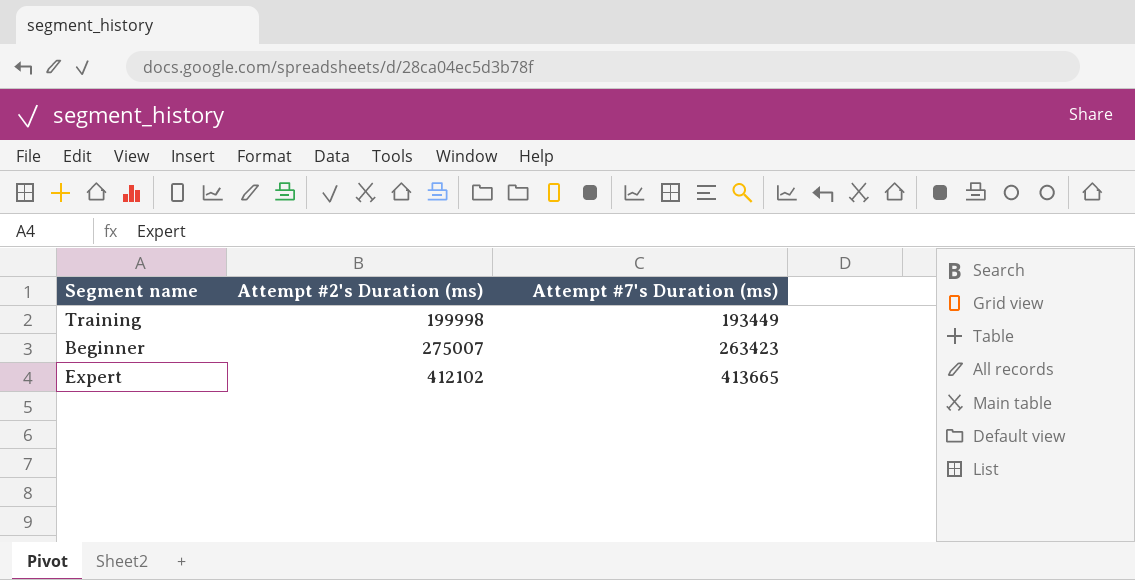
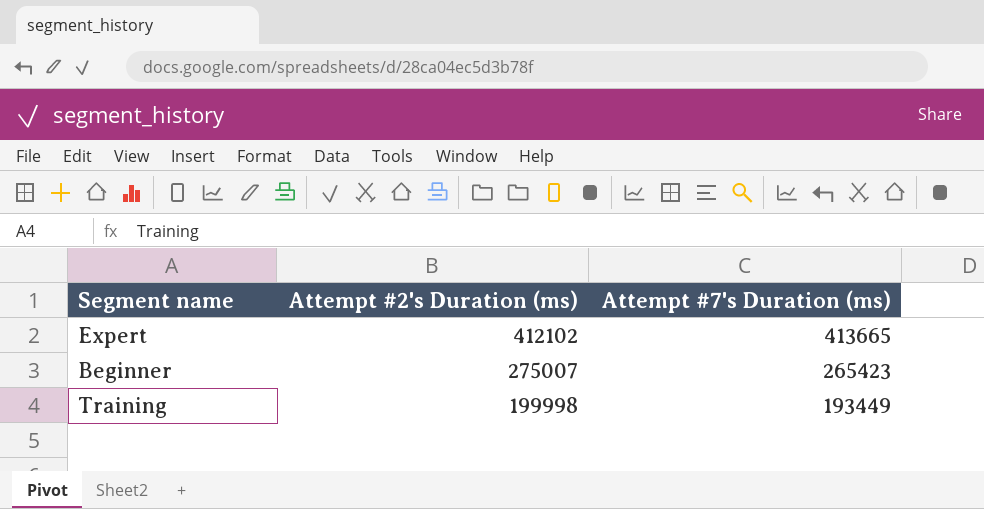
row order: Attempt #2's Duration (ms) ascending -> Attempt #2's Duration (ms) descending
Beginner | Attempt #7's Duration (ms): 263423 -> 265423

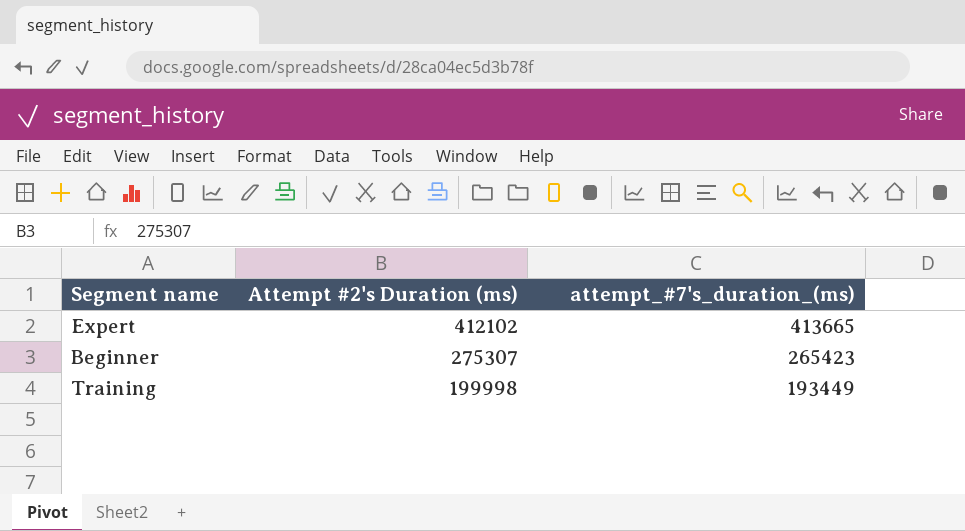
column name: Attempt #7's Duration (ms) -> attempt_#7's_duration_(ms)
Beginner | Attempt #2's Duration (ms): 275007 -> 275307

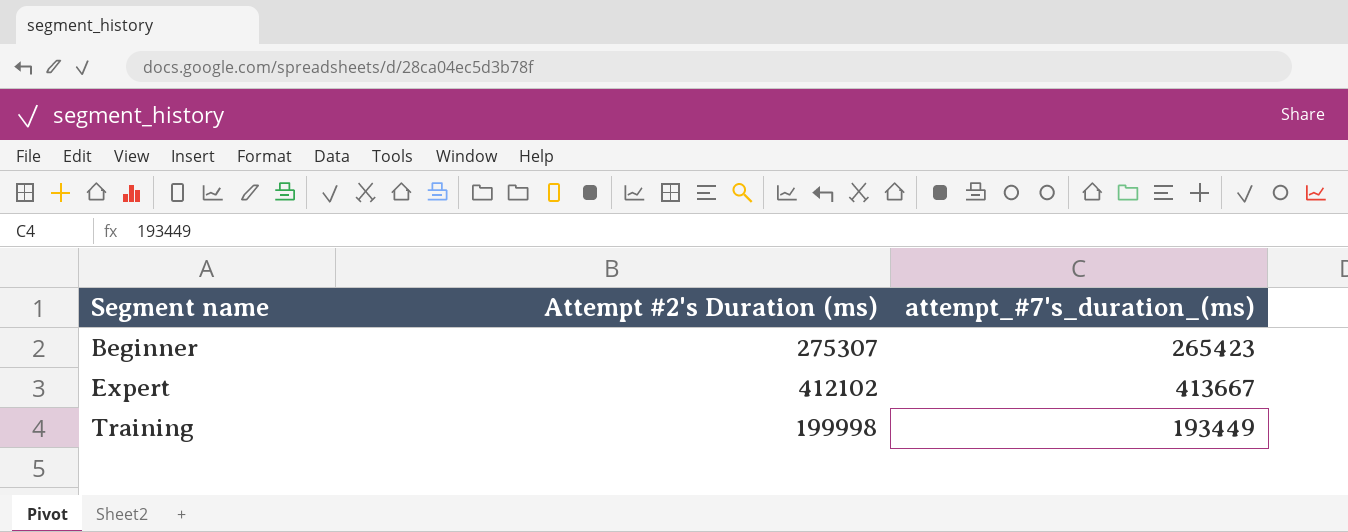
row order: Attempt #2's Duration (ms) descending -> Segment name ascending
Expert | attempt_#7's_duration_(ms): 413665 -> 413667

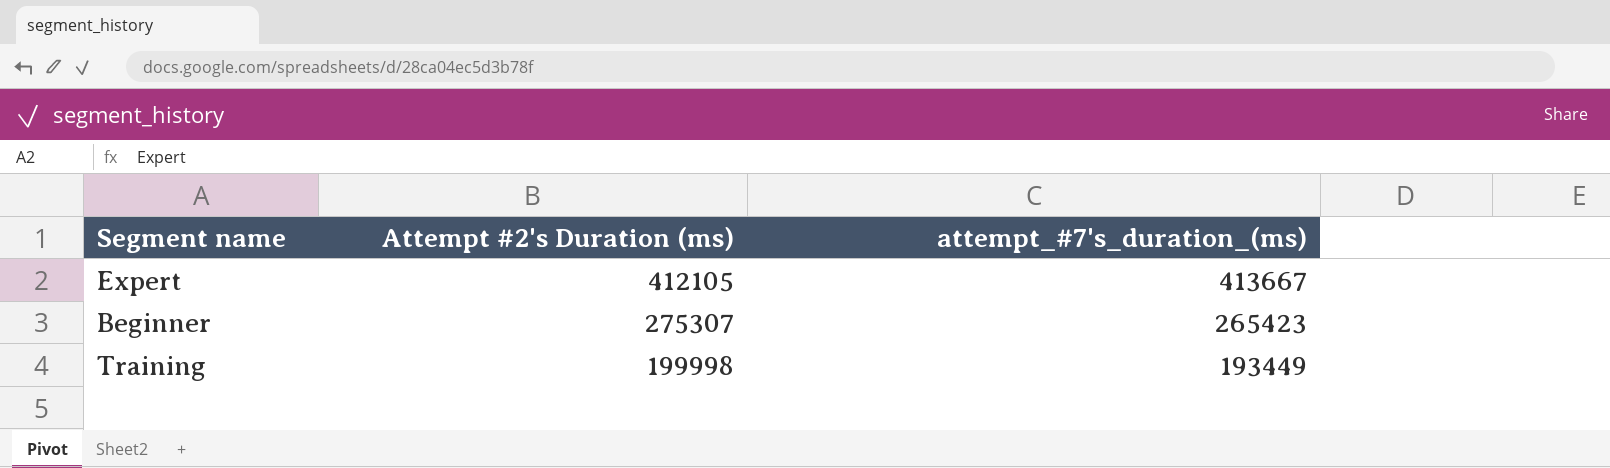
row order: Segment name ascending -> Attempt #2's Duration (ms) descending
Expert | Attempt #2's Duration (ms): 412102 -> 412105

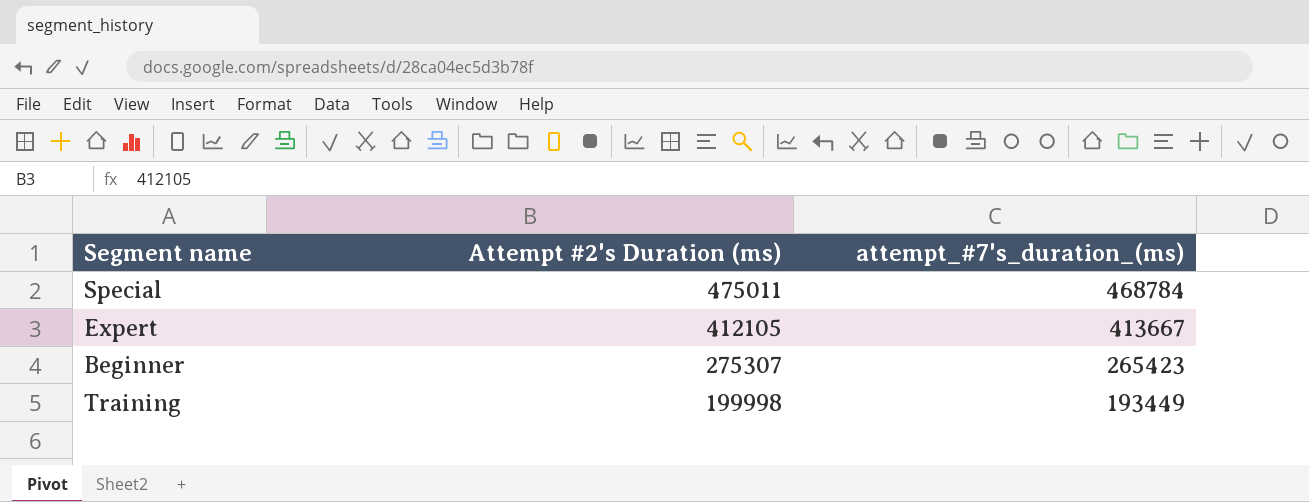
row Special: none -> 475011 | 468784

